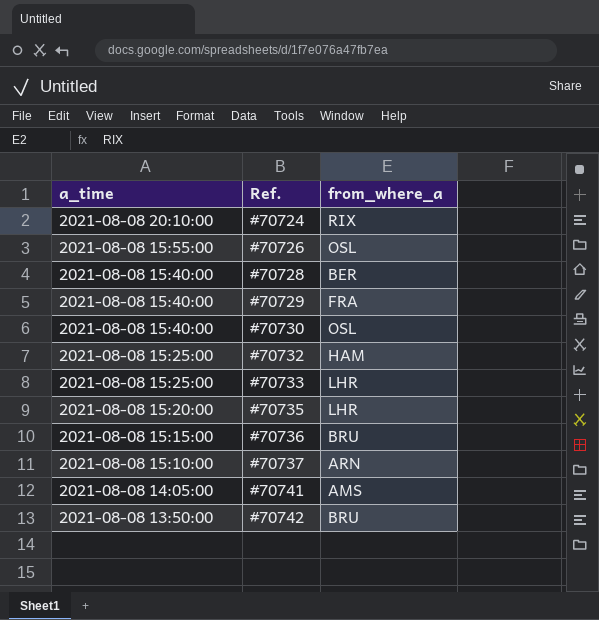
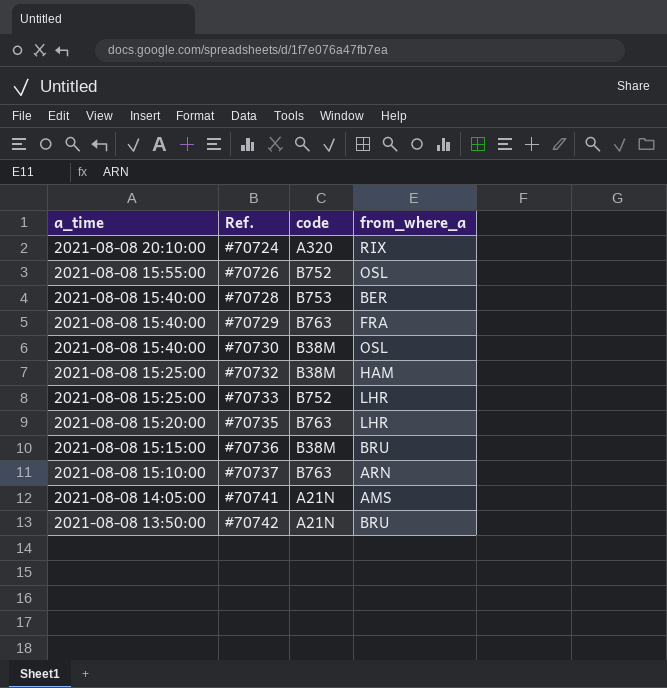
column code | position: none -> 3

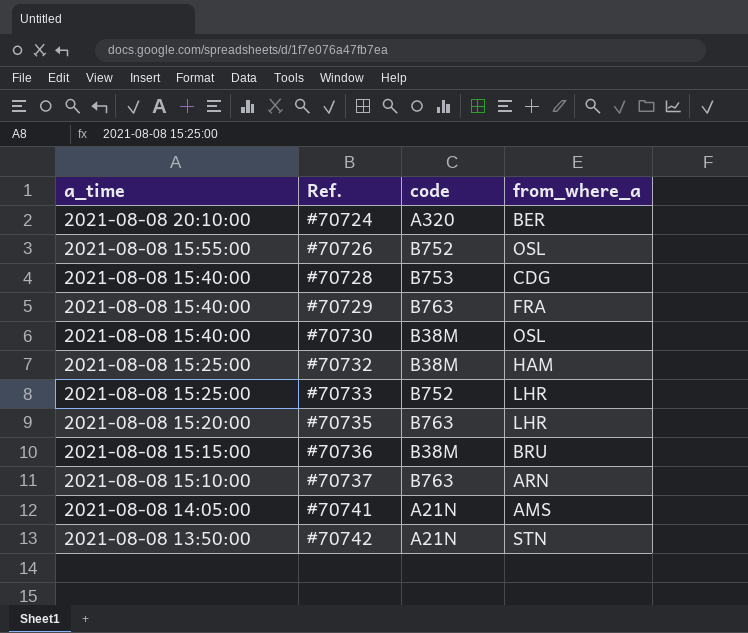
#70724 | from_where_a: RIX -> BER
#70728 | from_where_a: BER -> CDG
#70742 | from_where_a: BRU -> STN

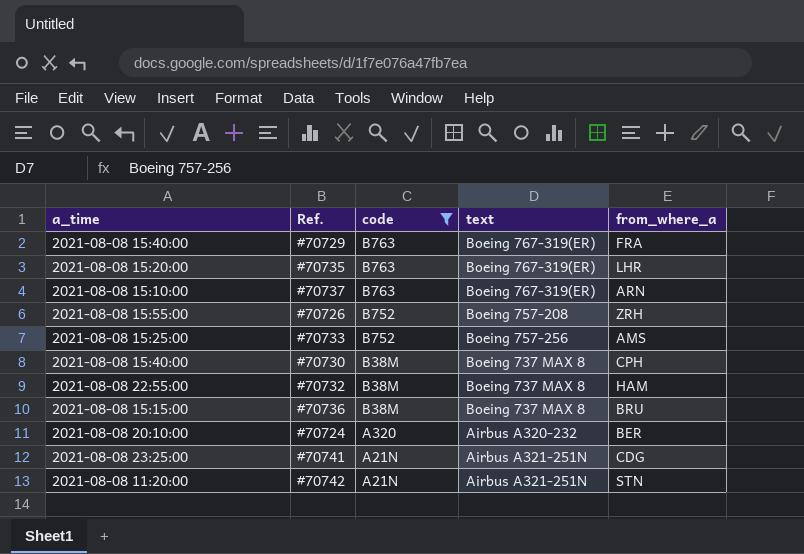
filter: none -> code != B753
row order: a_time descending -> code descending
column text | position: none -> 4
#70726 | from_where_a: OSL -> ZRH
#70733 | from_where_a: LHR -> AMS
#70730 | from_where_a: OSL -> CPH
#70732 | a_time: 2021-08-08 15:25:00 -> 2021-08-08 22:55:00
#70741 | a_time: 2021-08-08 14:05:00 -> 2021-08-08 23:25:00
#70741 | from_where_a: AMS -> CDG
#70742 | a_time: 2021-08-08 13:50:00 -> 2021-08-08 11:20:00

